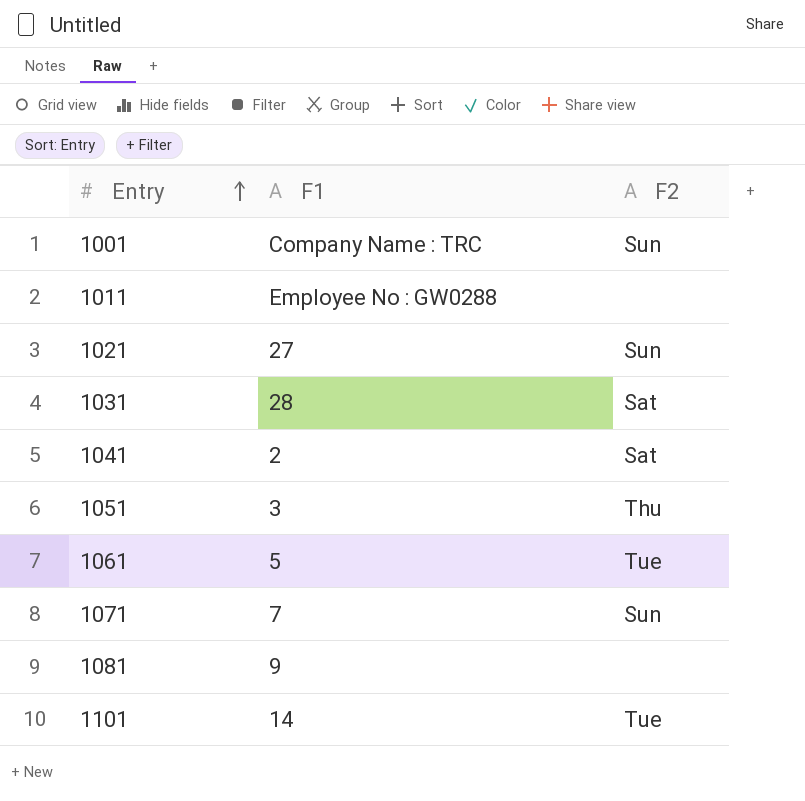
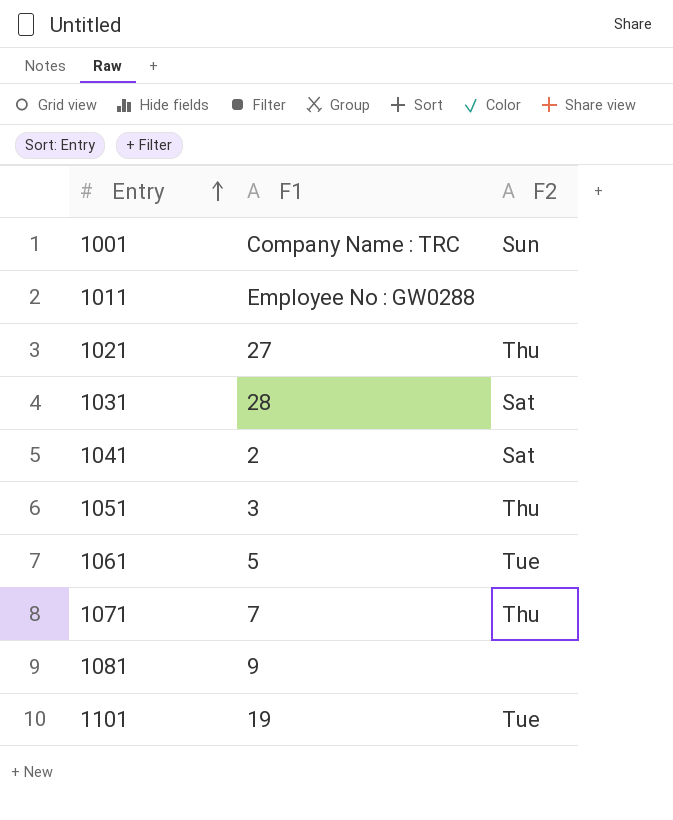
1021 | F2: Sun -> Thu
1071 | F2: Sun -> Thu
1101 | F1: 14 -> 19

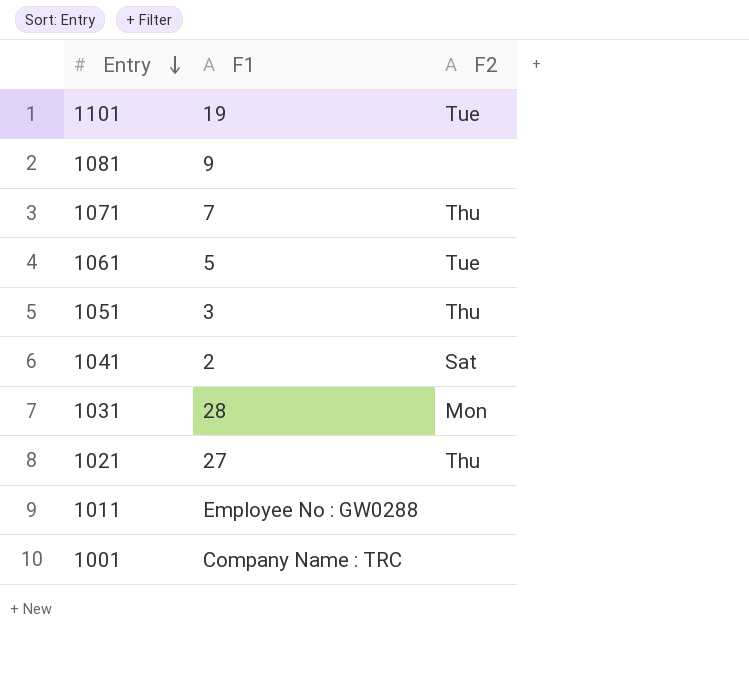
row order: Entry ascending -> Entry descending
1031 | F2: Sat -> Mon
1001 | F2: Sun -> none

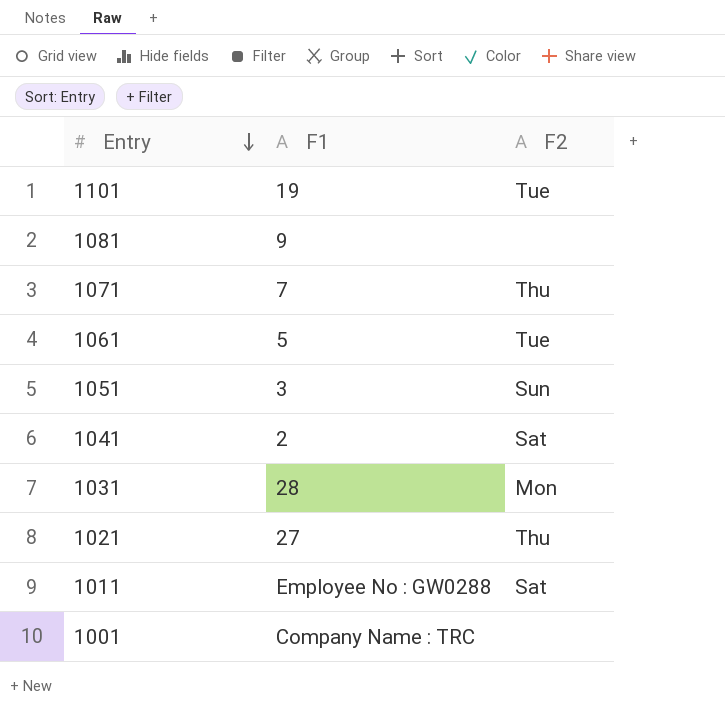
1051 | F2: Thu -> Sun
1011 | F2: none -> Sat

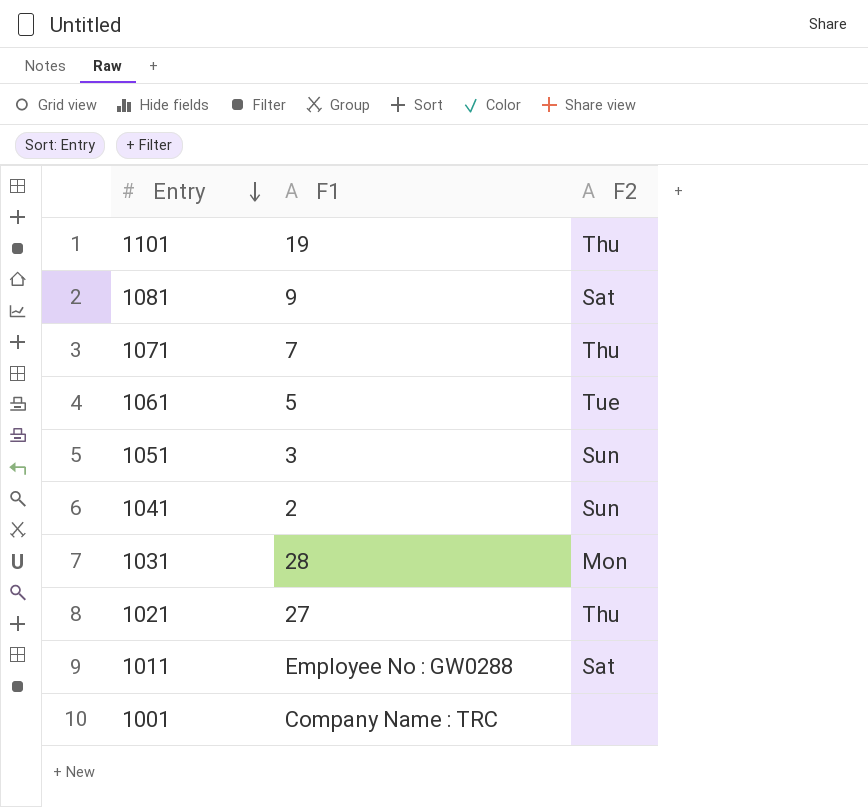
1101 | F2: Tue -> Thu
1081 | F2: none -> Sat
1041 | F2: Sat -> Sun

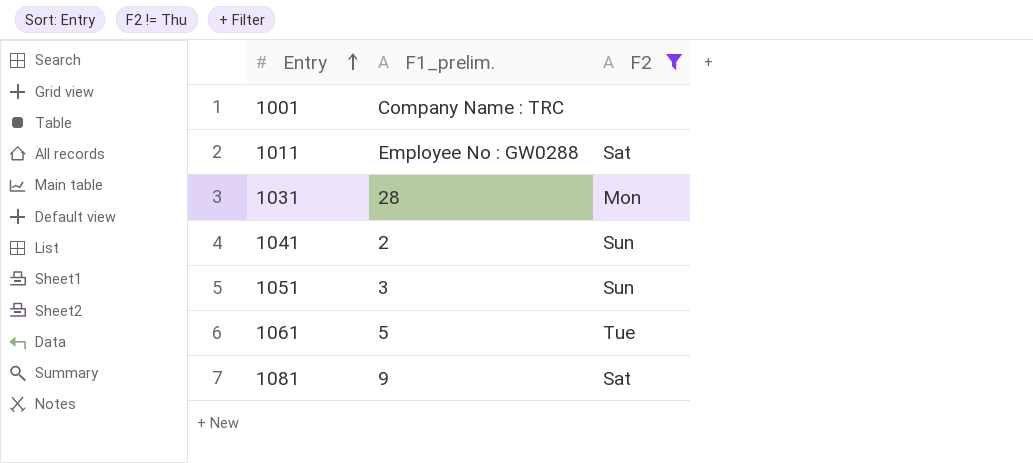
filter: none -> F2 != Thu
row order: Entry descending -> Entry ascending
column name: F1 -> F1_prelim.

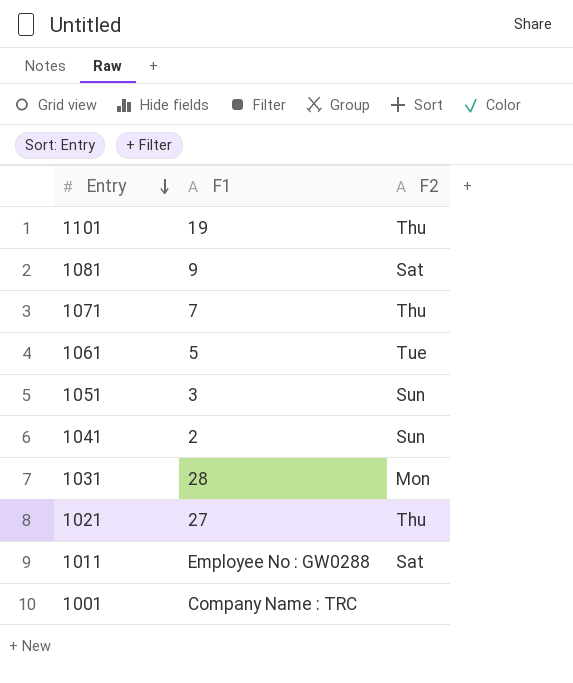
filter: F2 != Thu -> none
row order: Entry ascending -> Entry descending
column name: F1_prelim. -> F1

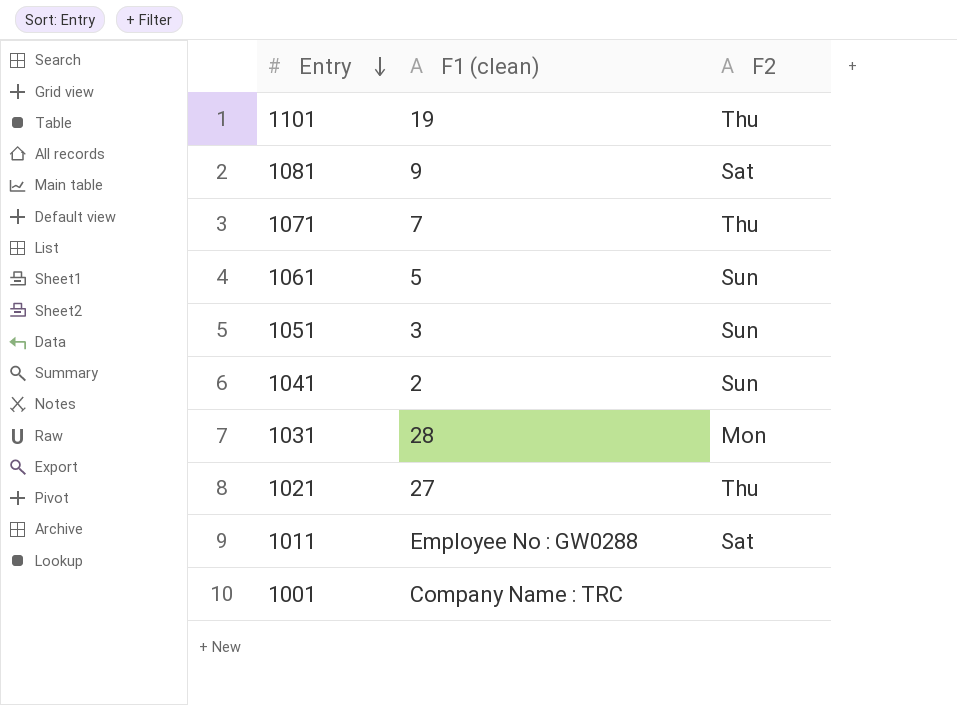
column name: F1 -> F1 (clean)
1061 | F2: Tue -> Sun

